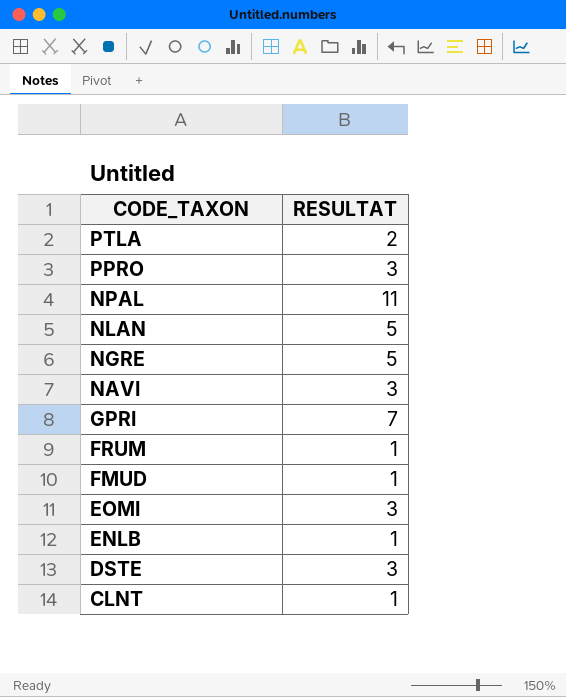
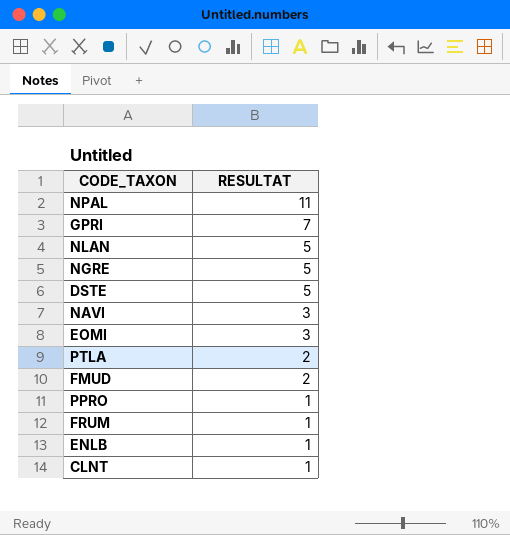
row order: CODE_TAXON descending -> RESULTAT descending
DSTE | RESULTAT: 3 -> 5
FMUD | RESULTAT: 1 -> 2
PPRO | RESULTAT: 3 -> 1

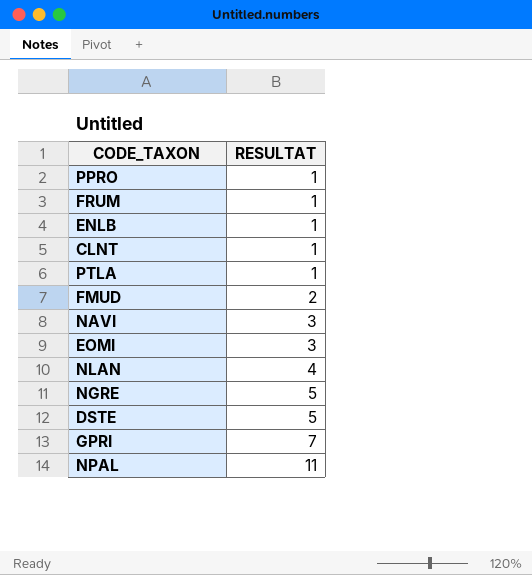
row order: RESULTAT descending -> RESULTAT ascending
PTLA | RESULTAT: 2 -> 1
NLAN | RESULTAT: 5 -> 4

